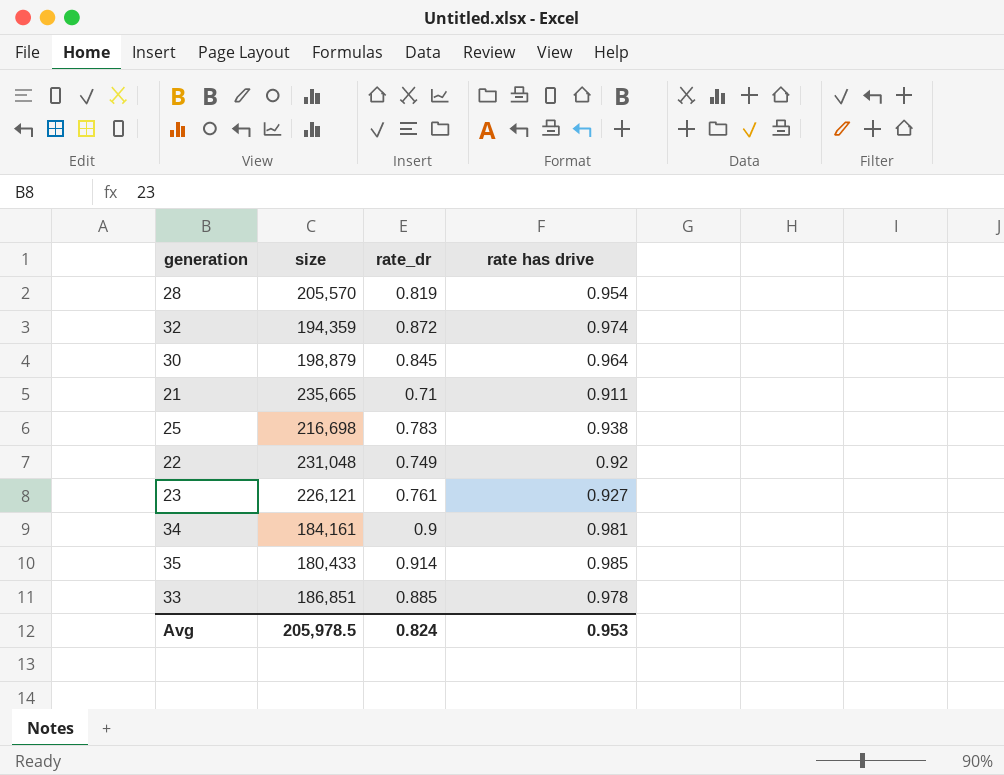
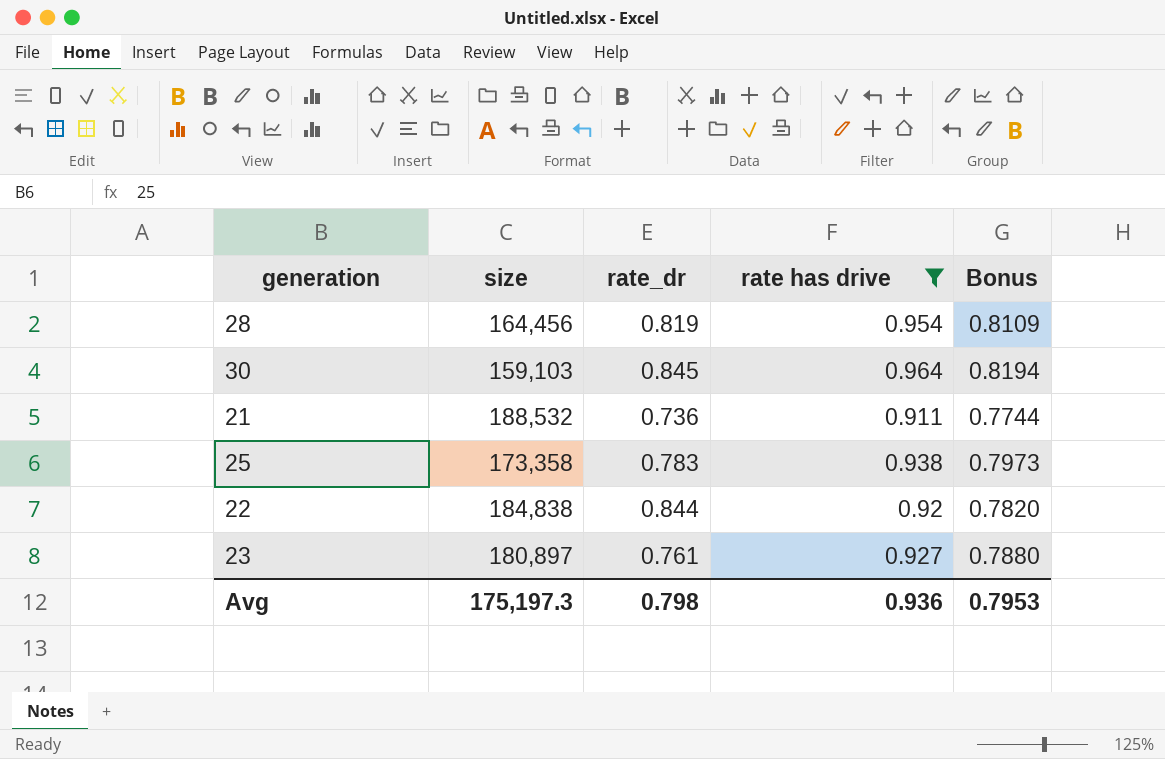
filter: none -> rate has drive <= 0.964
column Bonus | formula: none -> [rate has drive] * 0.85
28 | size: 205,570 -> 164,456
30 | size: 198,879 -> 159,103
21 | size: 235,665 -> 188,532
21 | rate_dr: 0.71 -> 0.736
25 | size: 216,698 -> 173,358
22 | size: 231,048 -> 184,838
22 | rate_dr: 0.749 -> 0.844
23 | size: 226,121 -> 180,897
Avg | size: 205,978.5 -> 175,197.3
Avg | rate_dr: 0.824 -> 0.798
Avg | rate has drive: 0.953 -> 0.936

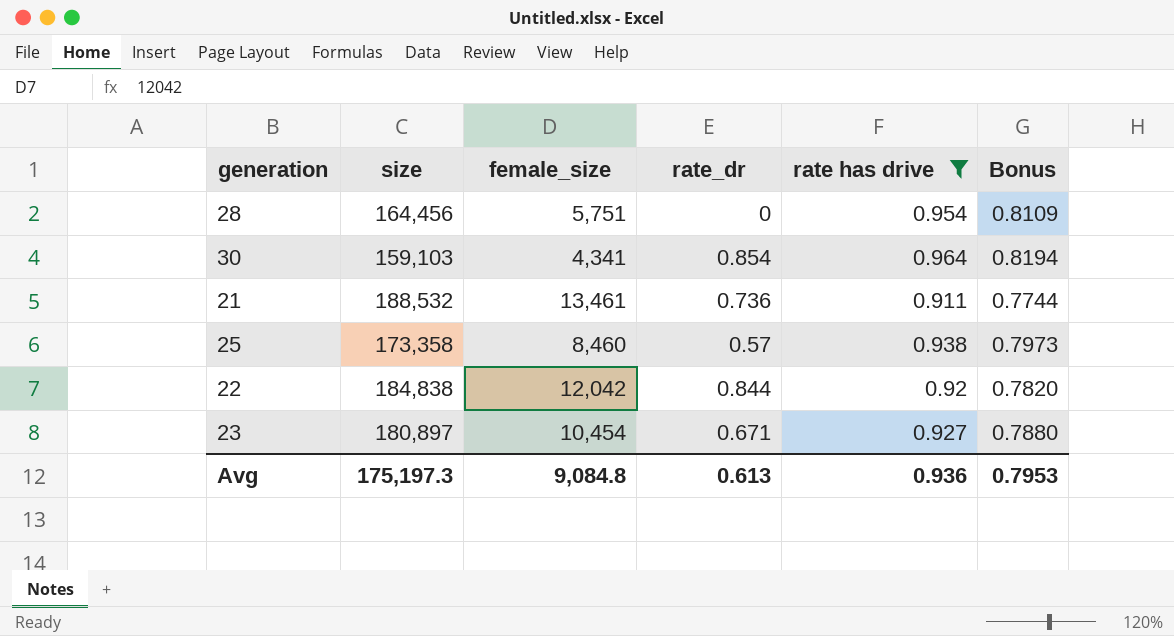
column female_size | position: none -> 3
28 | rate_dr: 0.819 -> 0
30 | rate_dr: 0.845 -> 0.854
25 | rate_dr: 0.783 -> 0.57
23 | rate_dr: 0.761 -> 0.671
Avg | rate_dr: 0.798 -> 0.613

